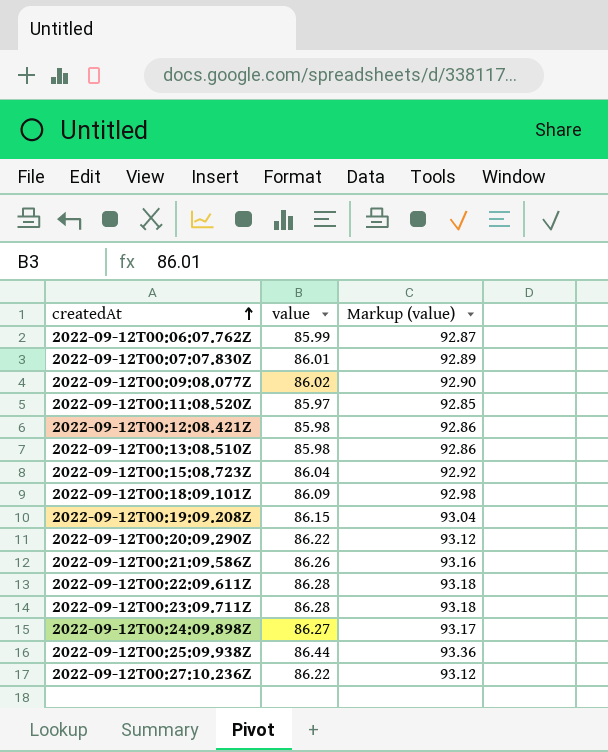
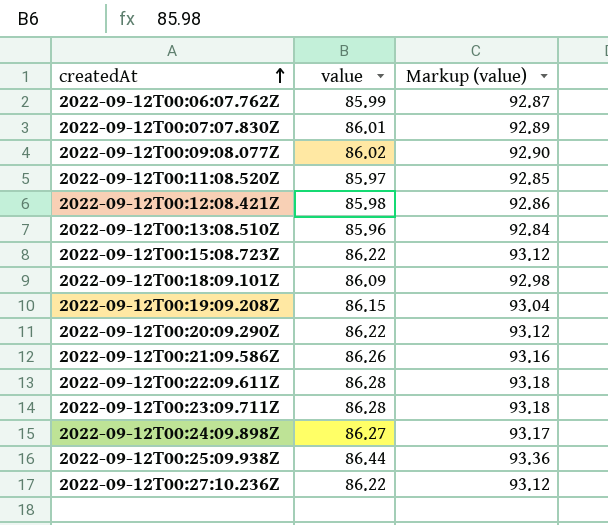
2022-09-12T00:13:08.510Z | value: 85.98 -> 85.96
2022-09-12T00:13:08.510Z | Markup (value): 92.86 -> 92.84
2022-09-12T00:15:08.723Z | value: 86.04 -> 86.22
2022-09-12T00:15:08.723Z | Markup (value): 92.92 -> 93.12

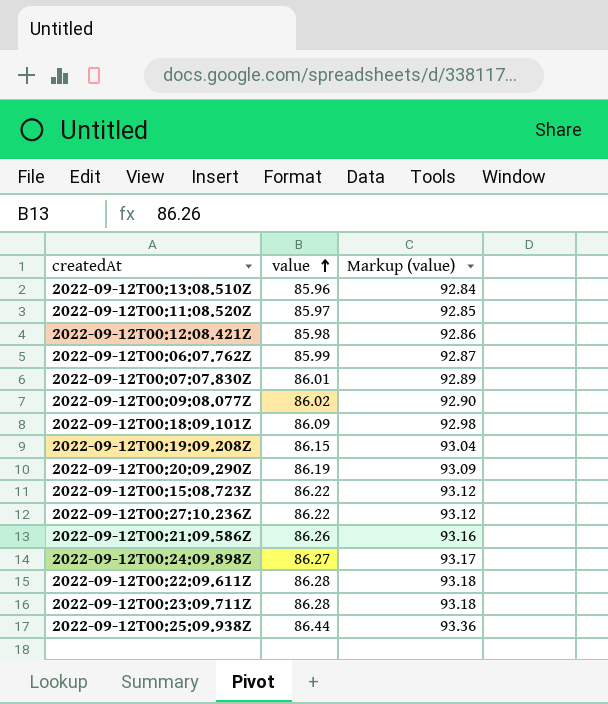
row order: createdAt ascending -> value ascending
2022-09-12T00:20:09.290Z | value: 86.22 -> 86.19
2022-09-12T00:20:09.290Z | Markup (value): 93.12 -> 93.09

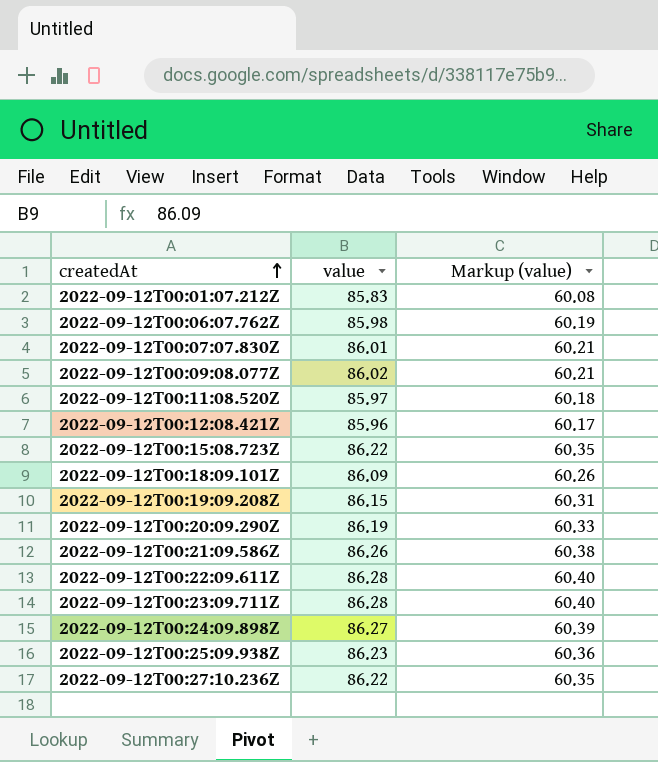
row order: value ascending -> createdAt ascending
column Markup (value) | formula: [value] * 1.08 -> [value] * 0.7
row 2022-09-12T00:13:08.510Z: 85.96 | 92.84 -> none
row 2022-09-12T00:01:07.212Z: none -> 85.83 | 60.08
2022-09-12T00:06:07.762Z | value: 85.99 -> 85.98
2022-09-12T00:12:08.421Z | value: 85.98 -> 85.96
2022-09-12T00:25:09.938Z | value: 86.44 -> 86.23

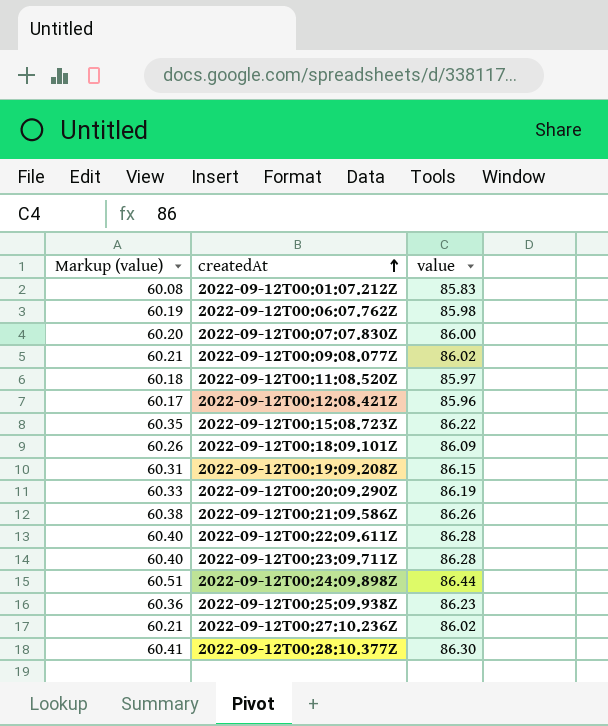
column Markup (value) | position: 3 -> 1
2022-09-12T00:07:07.830Z | Markup (value): 60.21 -> 60.20
2022-09-12T00:07:07.830Z | value: 86.01 -> 86.00
2022-09-12T00:24:09.898Z | Markup (value): 60.39 -> 60.51
2022-09-12T00:24:09.898Z | value: 86.27 -> 86.44
2022-09-12T00:27:10.236Z | Markup (value): 60.35 -> 60.21
2022-09-12T00:27:10.236Z | value: 86.22 -> 86.02
row 2022-09-12T00:28:10.377Z: none -> 60.41 | 86.30

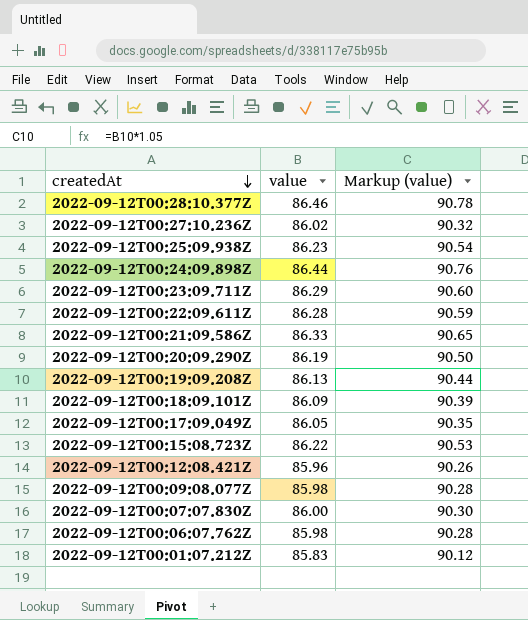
row order: createdAt ascending -> createdAt descending
column Markup (value) | formula: [value] * 0.7 -> [value] * 1.05
column Markup (value) | position: 1 -> 3
row 2022-09-12T00:11:08.520Z: 60.18 | 85.97 -> none
2022-09-12T00:28:10.377Z | value: 86.30 -> 86.46
2022-09-12T00:23:09.711Z | value: 86.28 -> 86.29
2022-09-12T00:21:09.586Z | value: 86.26 -> 86.33
2022-09-12T00:19:09.208Z | value: 86.15 -> 86.13
row 2022-09-12T00:17:09.049Z: none -> 86.05 | 90.35
2022-09-12T00:09:08.077Z | value: 86.02 -> 85.98

